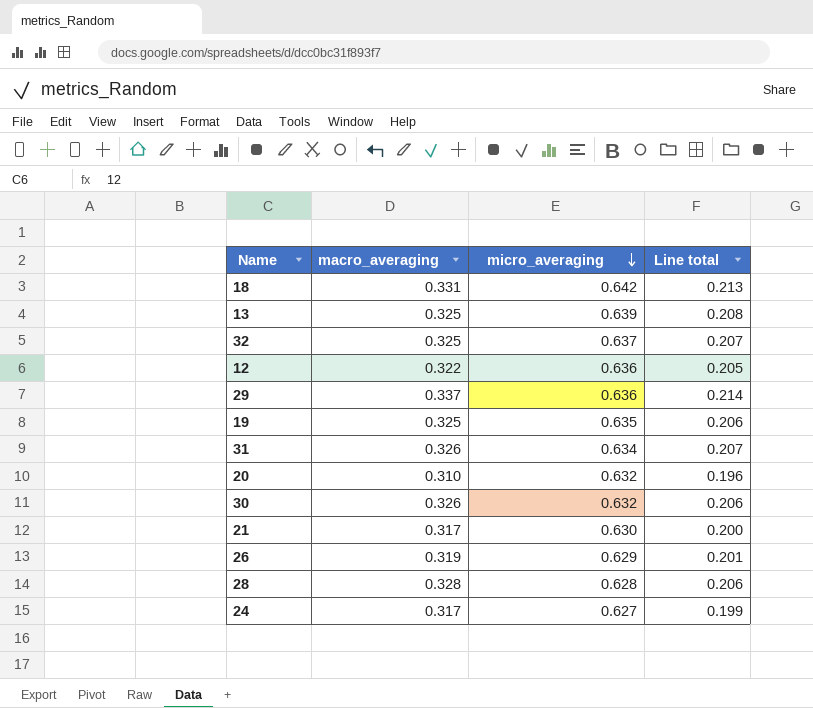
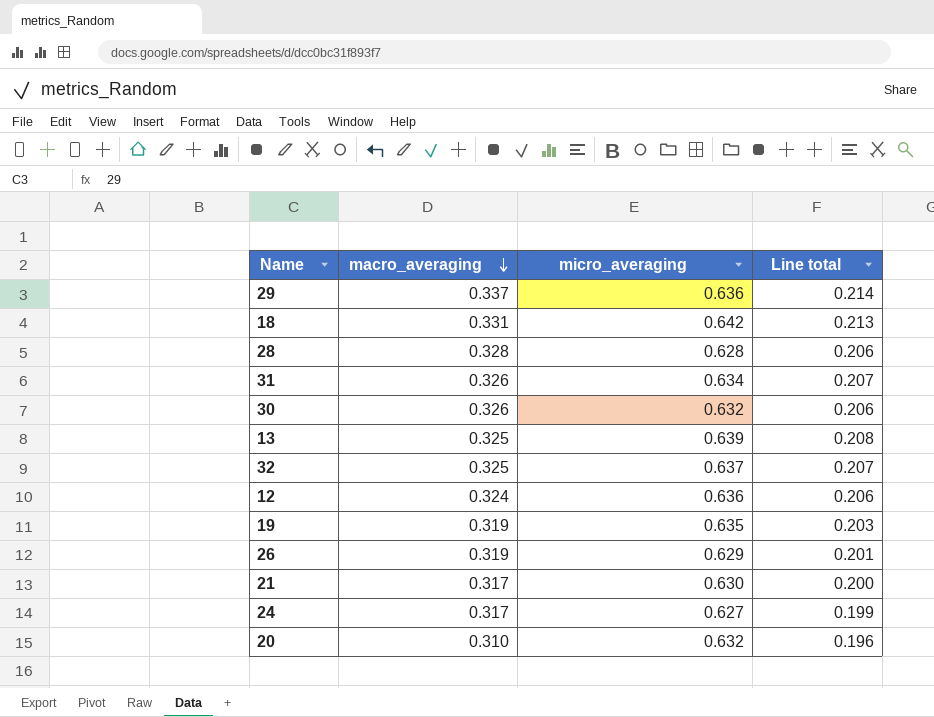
row order: micro_averaging descending -> macro_averaging descending
12 | macro_averaging: 0.322 -> 0.324
12 | Line total: 0.205 -> 0.206
19 | macro_averaging: 0.325 -> 0.319
19 | Line total: 0.206 -> 0.203

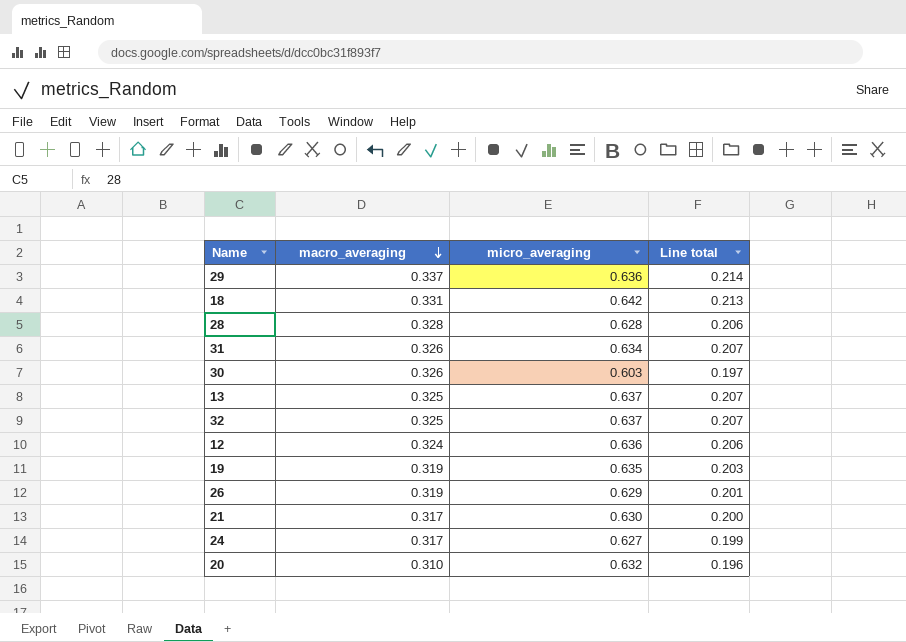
30 | micro_averaging: 0.632 -> 0.603
30 | Line total: 0.206 -> 0.197
13 | micro_averaging: 0.639 -> 0.637
13 | Line total: 0.208 -> 0.207

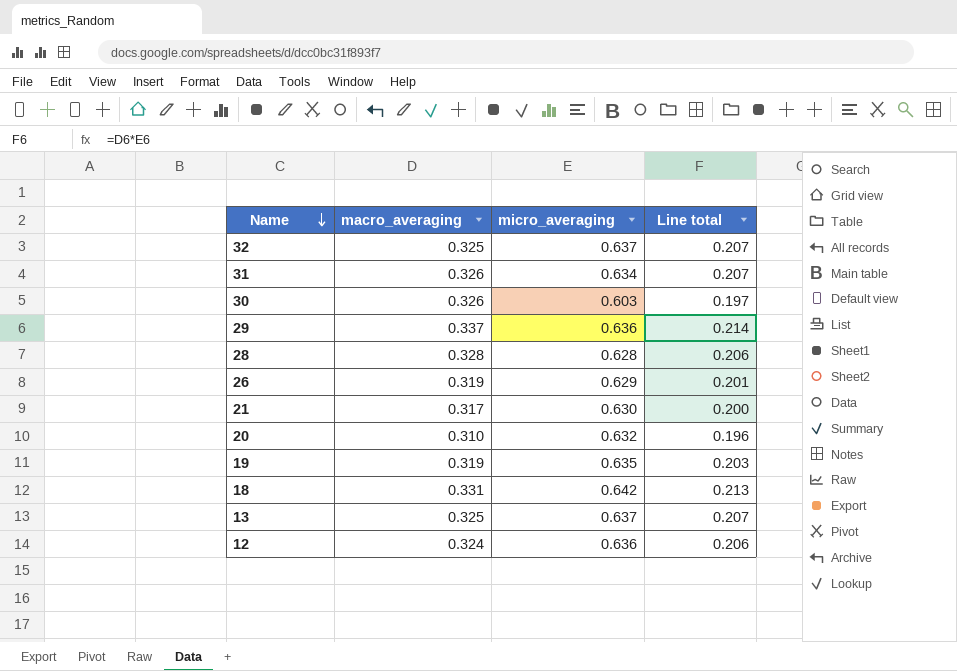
row order: macro_averaging descending -> Name descending
row 24: 0.317 | 0.627 | 0.199 -> none

